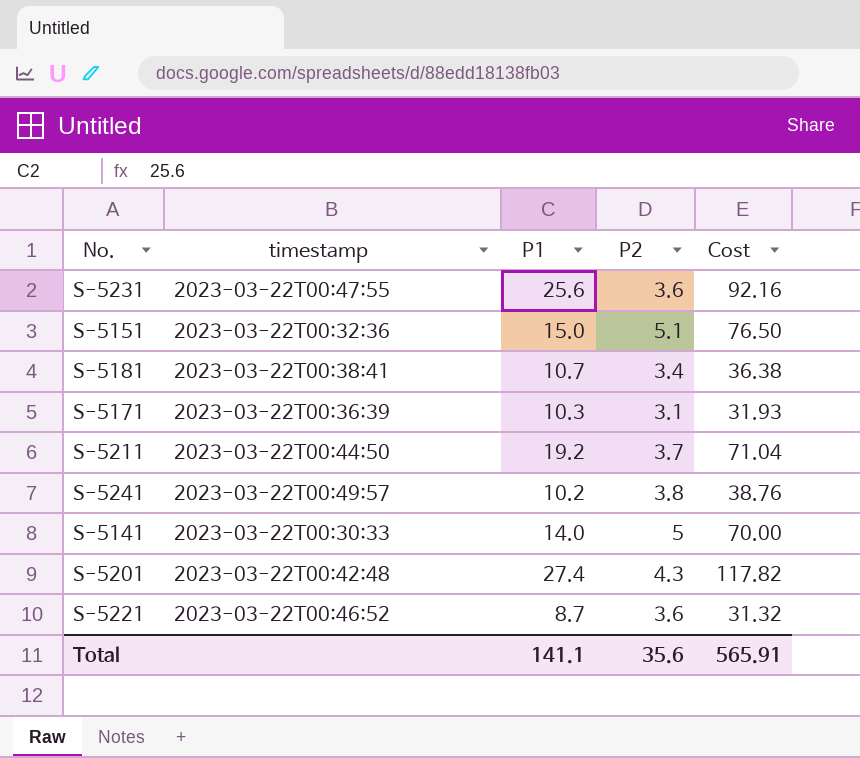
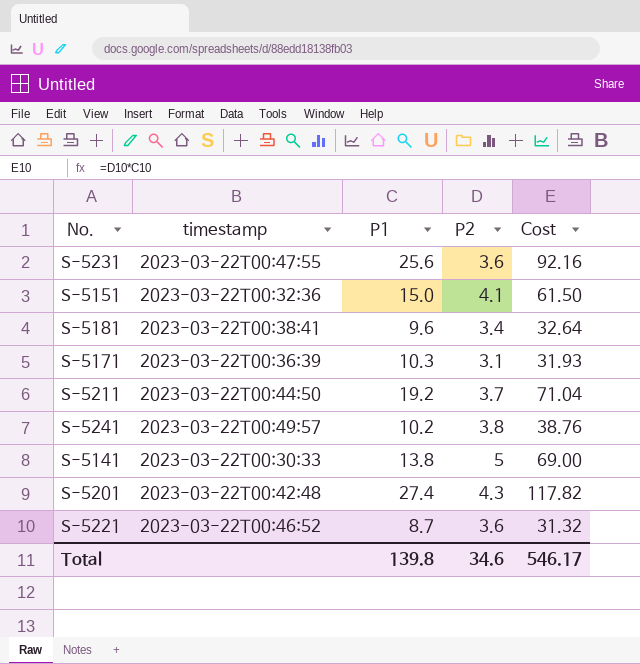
S-5151 | P2: 5.1 -> 4.1
S-5151 | Cost: 76.50 -> 61.50
S-5181 | P1: 10.7 -> 9.6
S-5181 | Cost: 36.38 -> 32.64
S-5141 | P1: 14.0 -> 13.8
S-5141 | Cost: 70.00 -> 69.00
Total | P1: 141.1 -> 139.8
Total | P2: 35.6 -> 34.6
Total | Cost: 565.91 -> 546.17

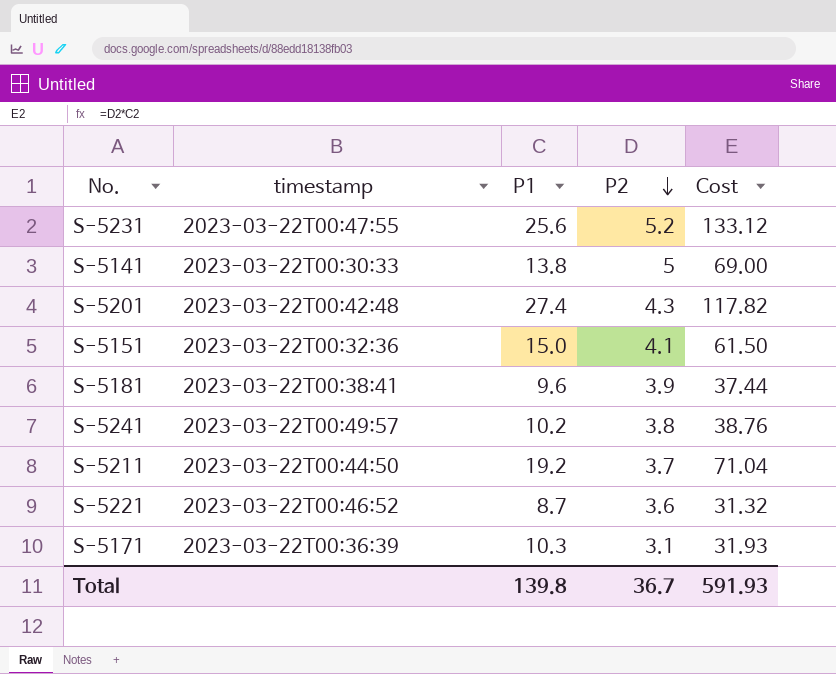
row order: none -> P2 descending
S-5231 | P2: 3.6 -> 5.2
S-5231 | Cost: 92.16 -> 133.12
S-5181 | P2: 3.4 -> 3.9
S-5181 | Cost: 32.64 -> 37.44
Total | P2: 34.6 -> 36.7
Total | Cost: 546.17 -> 591.93

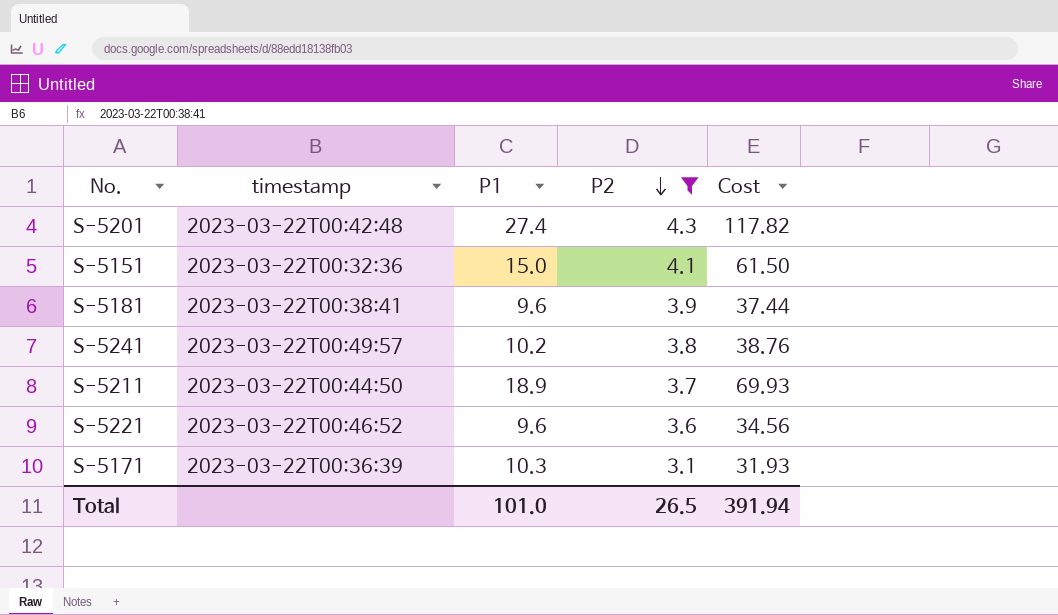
filter: none -> P2 <= 4.3
S-5211 | P1: 19.2 -> 18.9
S-5211 | Cost: 71.04 -> 69.93
S-5221 | P1: 8.7 -> 9.6
S-5221 | Cost: 31.32 -> 34.56
Total | P1: 139.8 -> 101.0
Total | P2: 36.7 -> 26.5
Total | Cost: 591.93 -> 391.94

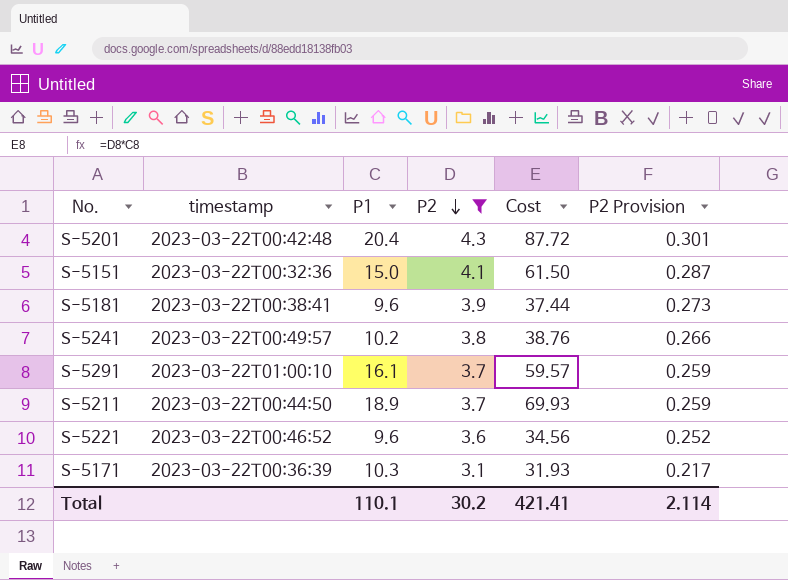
column P2 Provision | formula: none -> [P2] * 0.07
S-5201 | P1: 27.4 -> 20.4
S-5201 | Cost: 117.82 -> 87.72
row S-5291: none -> 2023-03-22T01:00:10 | 16.1 | 3.7 | 59.57 | 0.259
Total | P1: 101.0 -> 110.1
Total | P2: 26.5 -> 30.2
Total | Cost: 391.94 -> 421.41

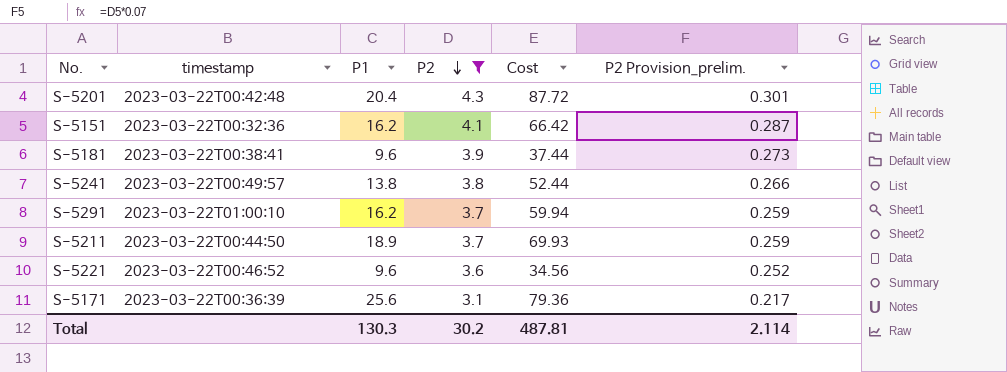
column name: P2 Provision -> P2 Provision_prelim.
S-5151 | P1: 15.0 -> 16.2
S-5151 | Cost: 61.50 -> 66.42
S-5241 | P1: 10.2 -> 13.8
S-5241 | Cost: 38.76 -> 52.44
S-5291 | P1: 16.1 -> 16.2
S-5291 | Cost: 59.57 -> 59.94
S-5171 | P1: 10.3 -> 25.6
S-5171 | Cost: 31.93 -> 79.36
Total | P1: 110.1 -> 130.3
Total | Cost: 421.41 -> 487.81

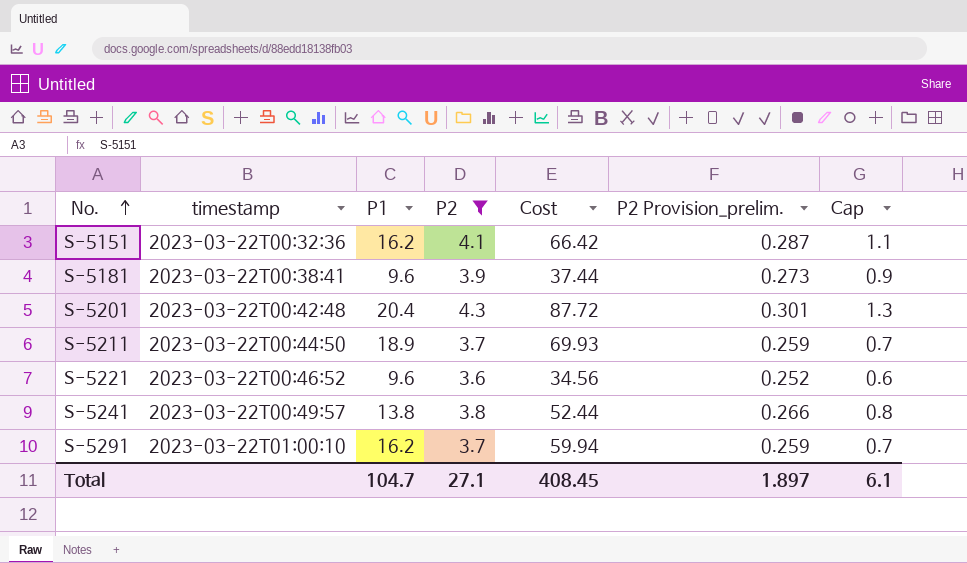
row order: P2 descending -> No. ascending
column Cap | formula: none -> [P2] - 3
row S-5171: 2023-03-22T00:36:39 | 25.6 | 3.1 | 79.36 | 0.217 -> none
Total | P1: 130.3 -> 104.7
Total | P2: 30.2 -> 27.1
Total | Cost: 487.81 -> 408.45
Total | P2 Provision_prelim.: 2.114 -> 1.897

